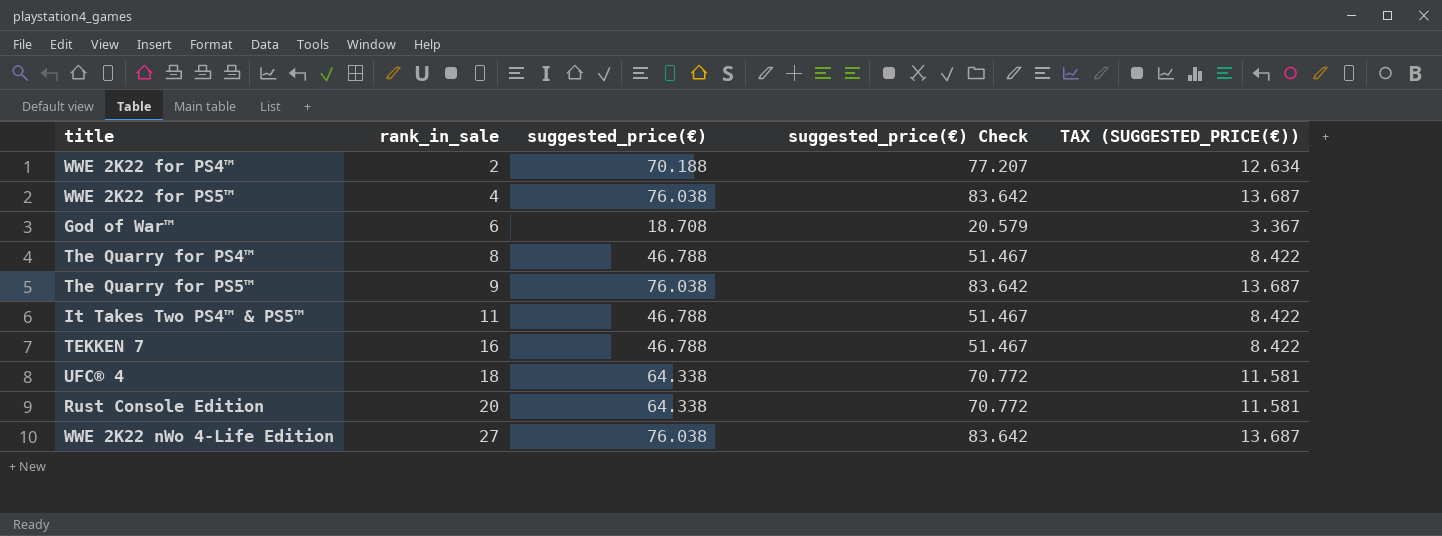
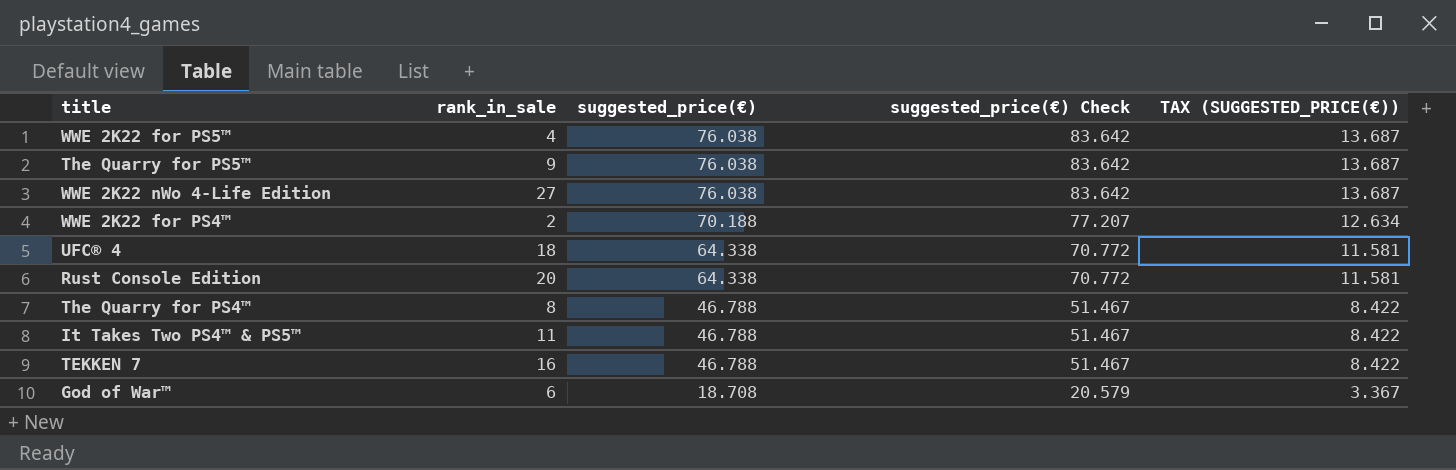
row order: rank_in_sale ascending -> suggested_price(€) descending

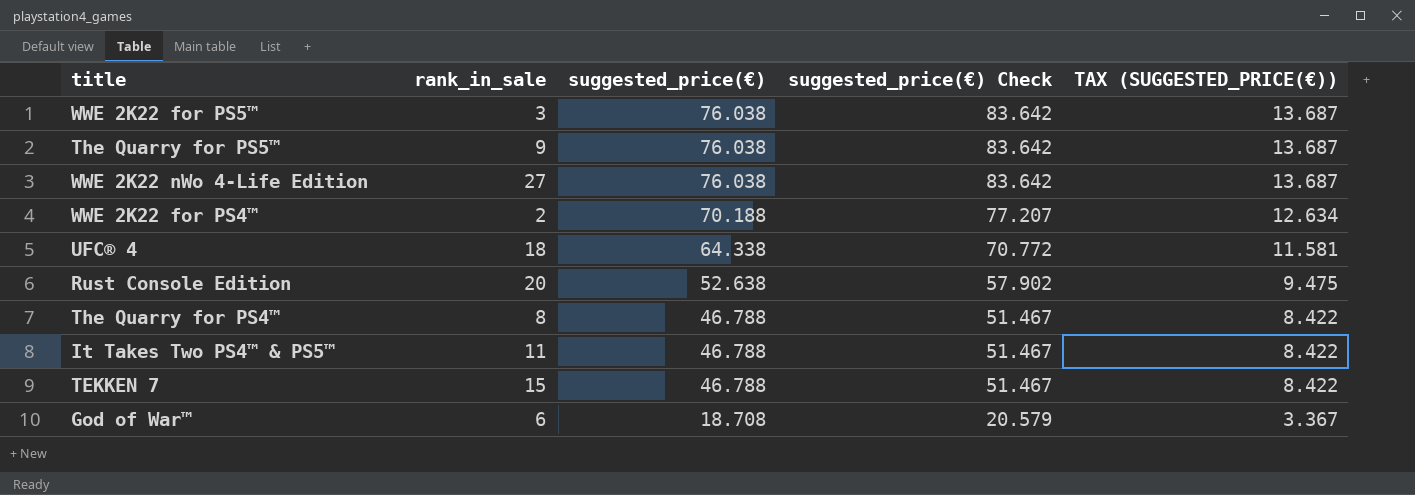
WWE 2K22 for PS5™ | rank_in_sale: 4 -> 3
Rust Console Edition | suggested_price(€): 64.338 -> 52.638
Rust Console Edition | suggested_price(€) Check: 70.772 -> 57.902
Rust Console Edition | TAX (SUGGESTED_PRICE(€)): 11.581 -> 9.475
TEKKEN 7 | rank_in_sale: 16 -> 15

